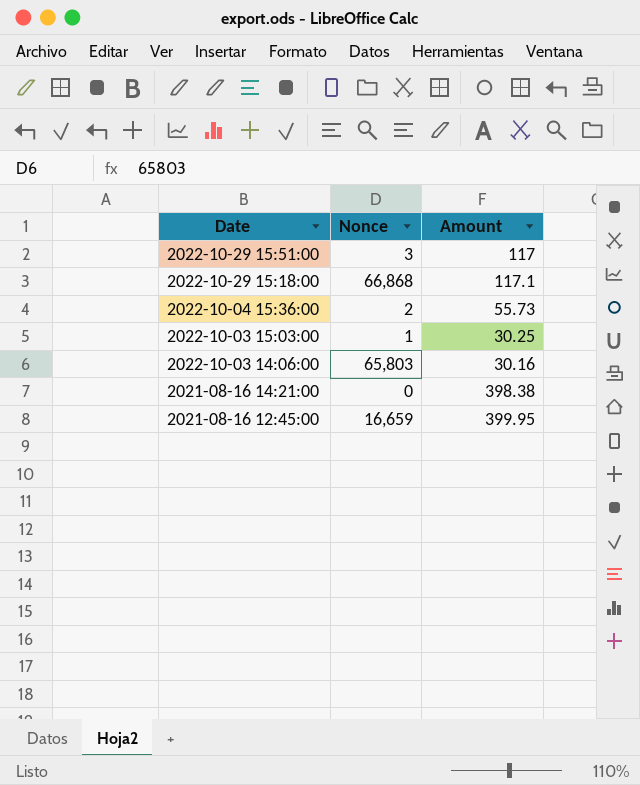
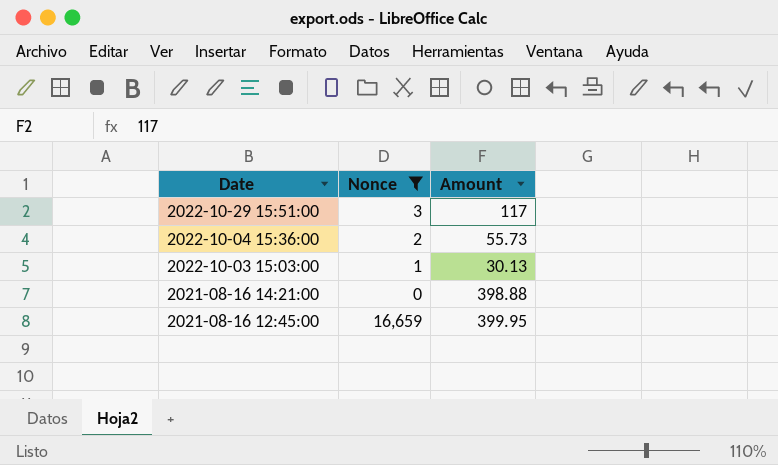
filter: none -> Nonce <= 16,659
2022-10-03 15:03:00 | Amount: 30.25 -> 30.13
2021-08-16 14:21:00 | Amount: 398.38 -> 398.88

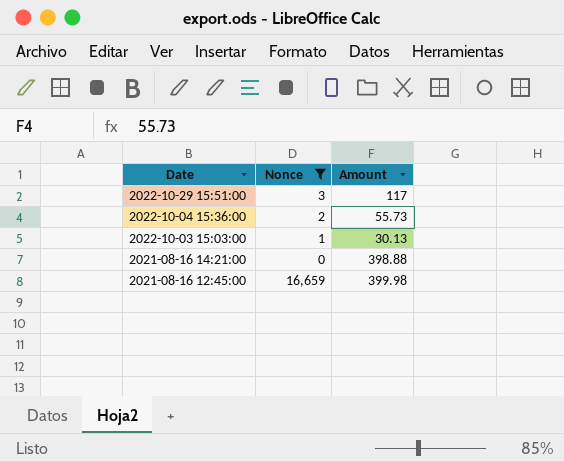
2021-08-16 12:45:00 | Amount: 399.95 -> 399.98

